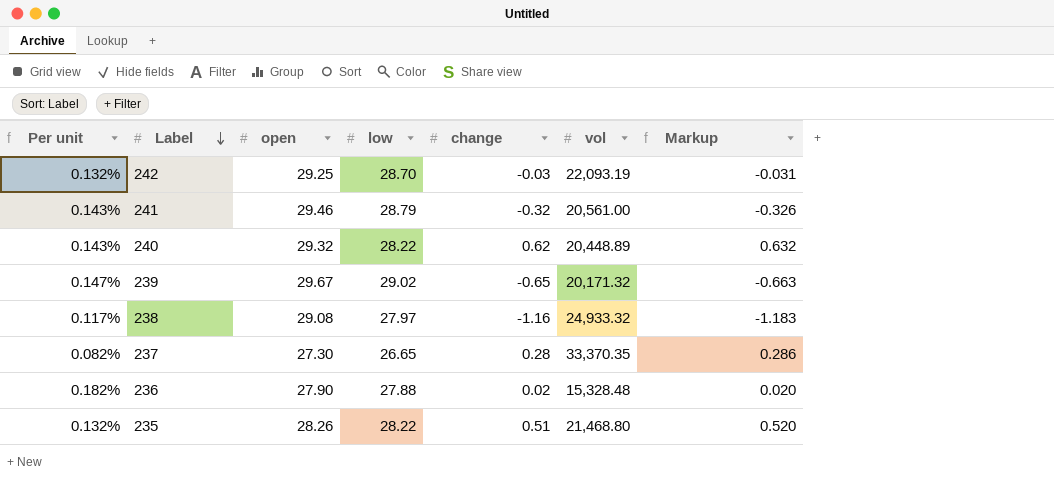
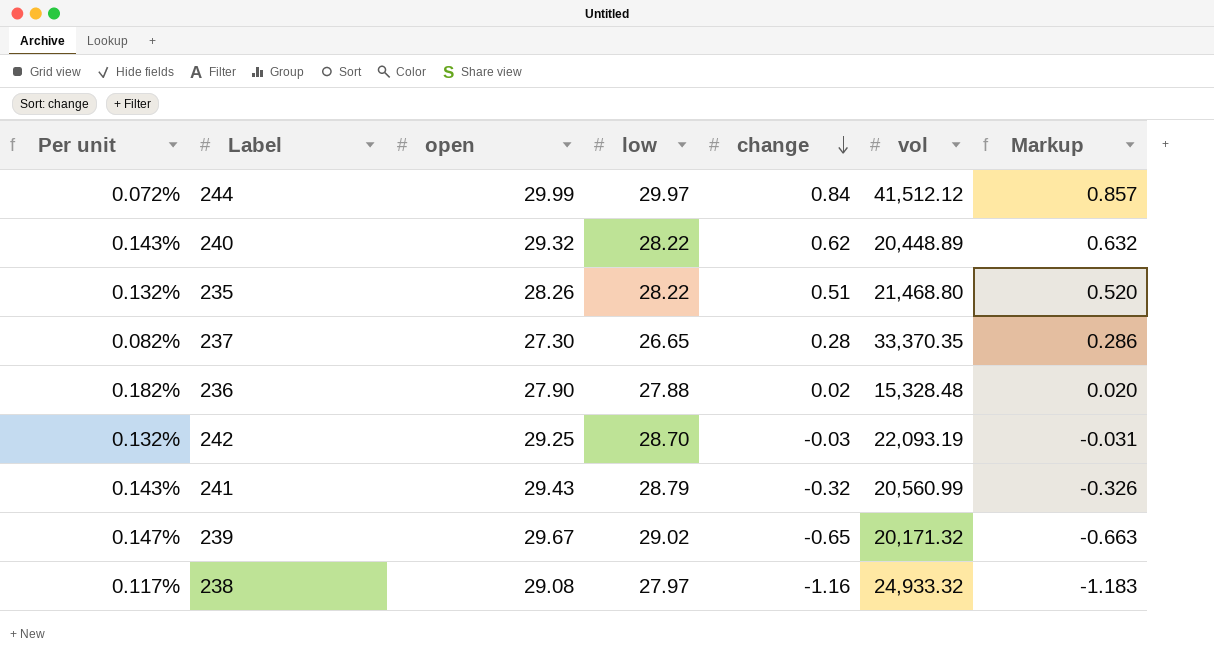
row order: Label descending -> change descending
row 244: none -> 0.072% | 29.99 | 29.97 | 0.84 | 41,512.12 | 0.857
241 | open: 29.46 -> 29.43
241 | vol: 20,561.00 -> 20,560.99

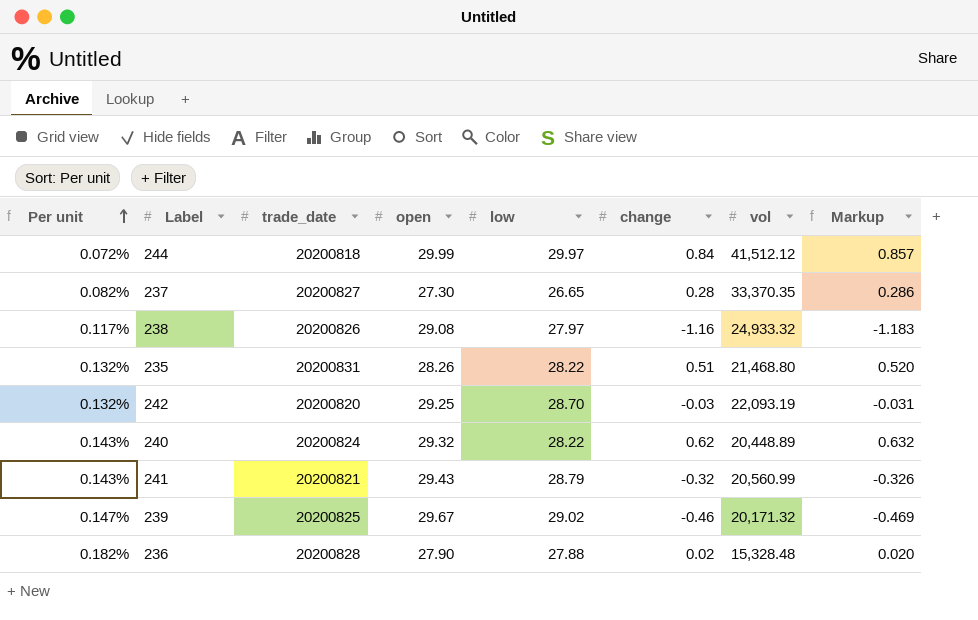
row order: change descending -> Per unit ascending
column trade_date | position: none -> 3
239 | change: -0.65 -> -0.46
239 | Markup: -0.663 -> -0.469

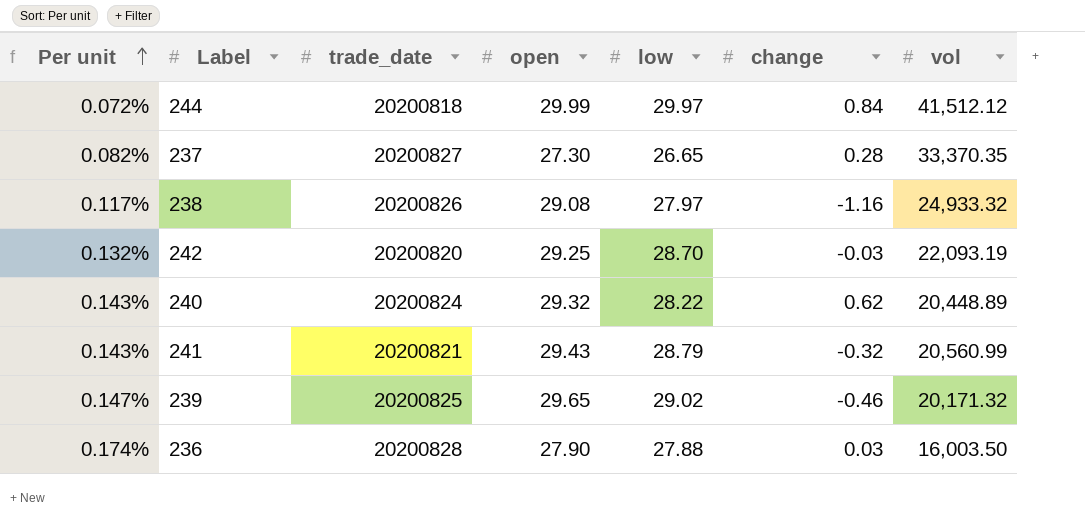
column Markup | formula: [change] * 1.02 -> none
row 235: 0.132% | 20200831 | 28.26 | 28.22 | 0.51 | 21,468.80 | 0.520 -> none
239 | open: 29.67 -> 29.65
236 | Per unit: 0.182% -> 0.174%
236 | change: 0.02 -> 0.03
236 | vol: 15,328.48 -> 16,003.50

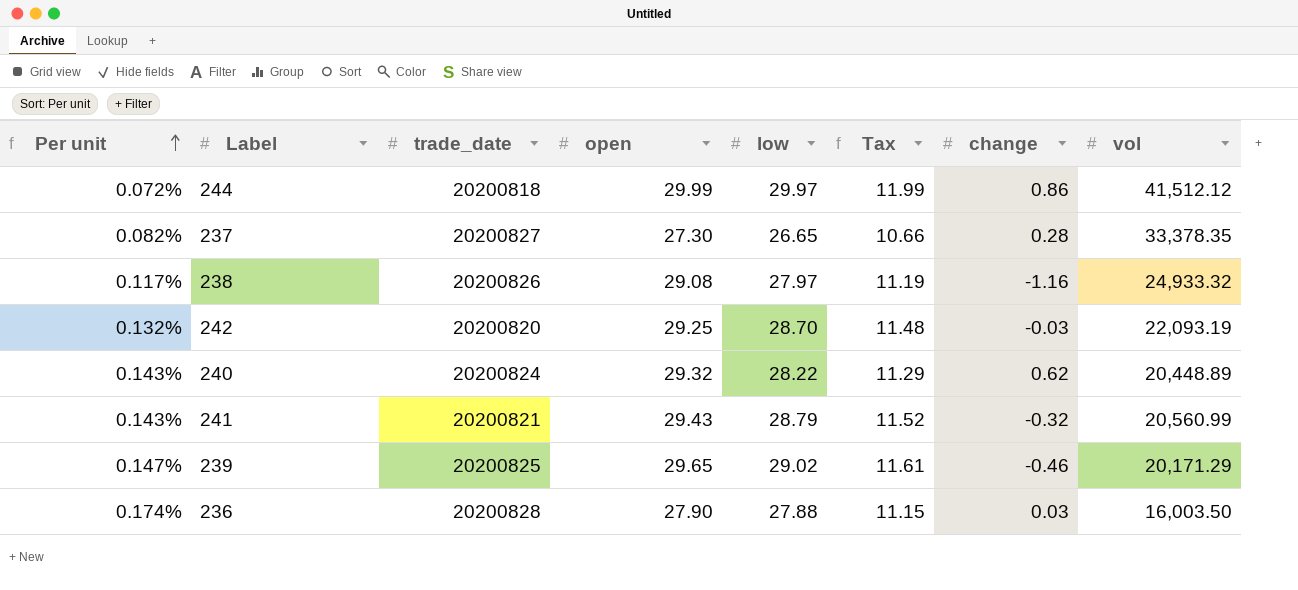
column Tax | formula: none -> [low] * 0.4
244 | change: 0.84 -> 0.86
237 | vol: 33,370.35 -> 33,378.35
239 | vol: 20,171.32 -> 20,171.29

